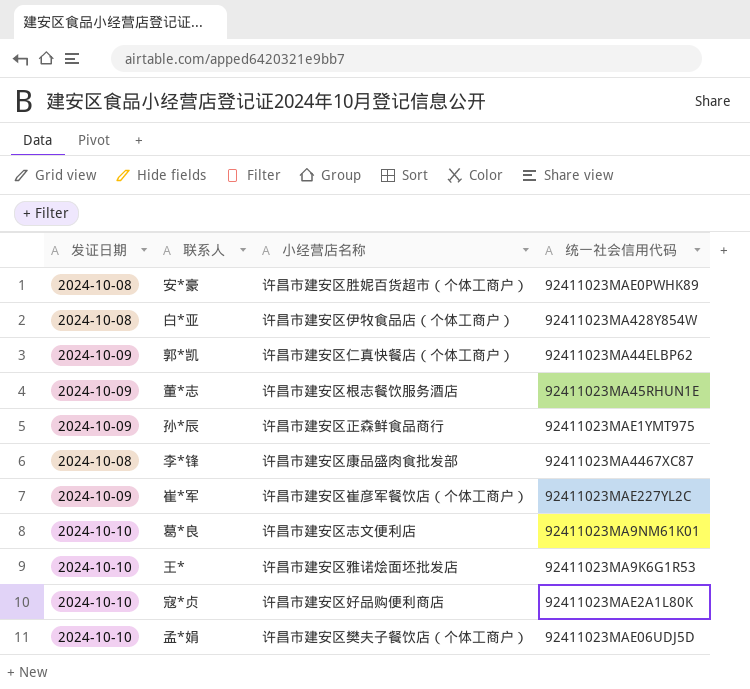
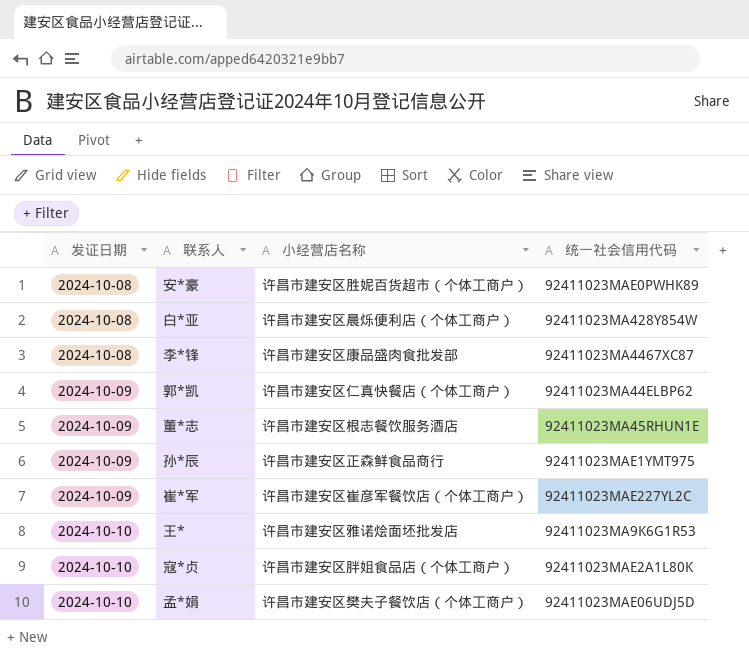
row order: none -> 发证日期 ascending
row 葛*良: 2024-10-10 | 许昌市建安区志文便利店 | 92411023MA9NM61K01 -> none
白*亚 | 小经营店名称: 许昌市建安区伊牧食品店（个体工商户） -> 许昌市建安区晨烁便利店（个体工商户）
寇*贞 | 小经营店名称: 许昌市建安区好品购便利商店 -> 许昌市建安区胖姐食品店（个体工商户）

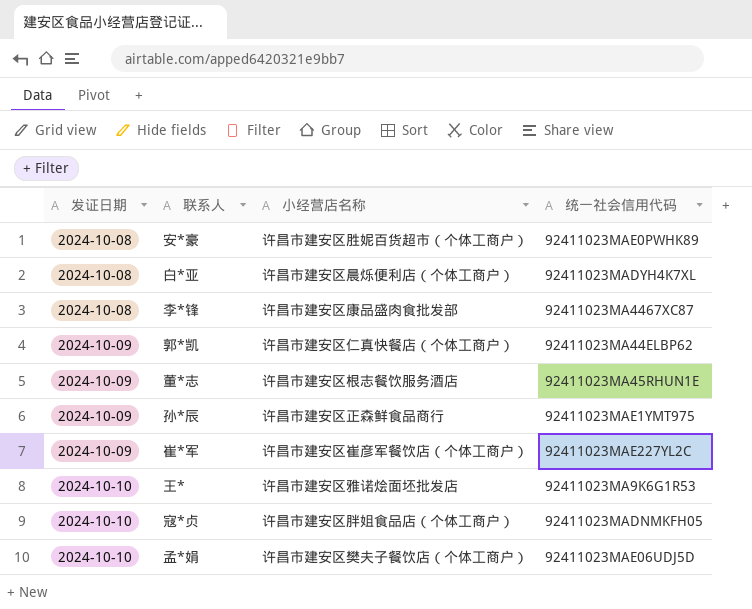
白*亚 | 统一社会信用代码: 92411023MA428Y854W -> 92411023MADYH4K7XL
寇*贞 | 统一社会信用代码: 92411023MAE2A1L80K -> 92411023MADNMKFH05

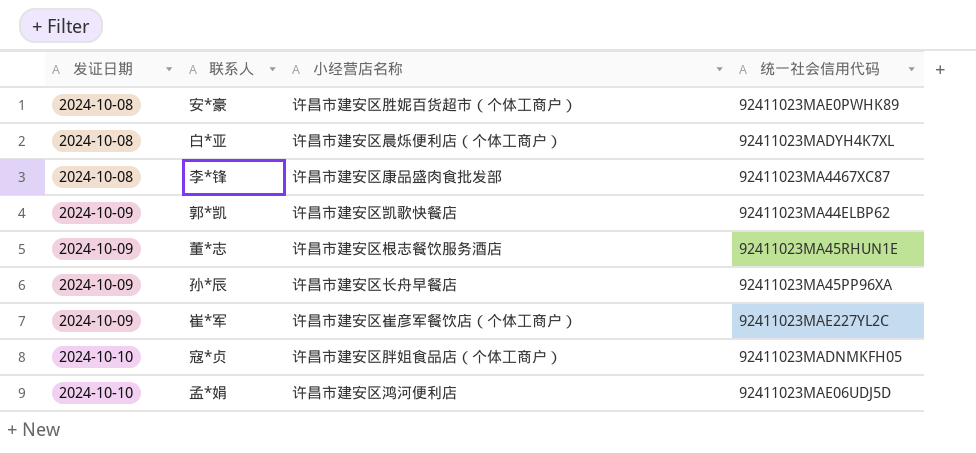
row 王*: 2024-10-10 | 许昌市建安区雅诺烩面坯批发店 | 92411023MA9K6G1R53 -> none
郭*凯 | 小经营店名称: 许昌市建安区仁真快餐店（个体工商户） -> 许昌市建安区凯歌快餐店
孙*辰 | 小经营店名称: 许昌市建安区正森鲜食品商行 -> 许昌市建安区长舟早餐店
孙*辰 | 统一社会信用代码: 92411023MAE1YMT975 -> 92411023MA45PP96XA
孟*娟 | 小经营店名称: 许昌市建安区樊夫子餐饮店（个体工商户） -> 许昌市建安区鸿河便利店

